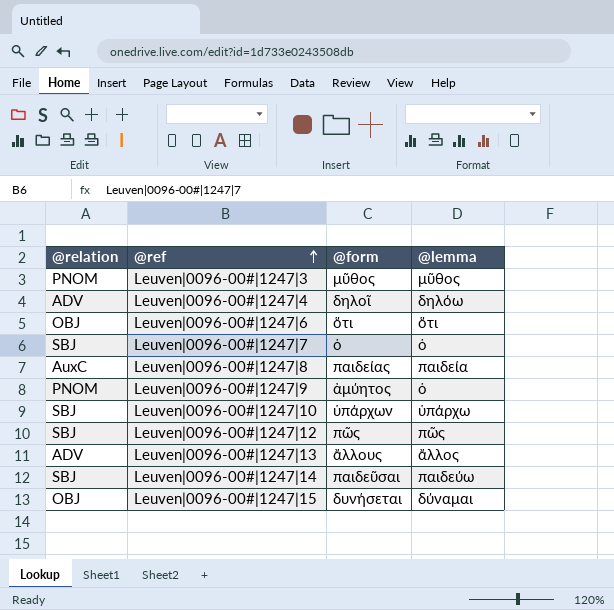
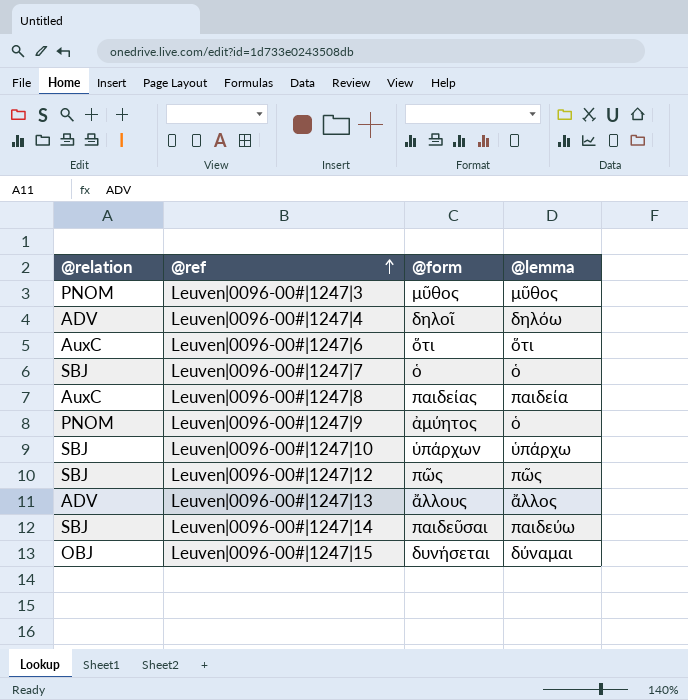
Leuven|0096-00#|1247|6 | @relation: OBJ -> AuxC

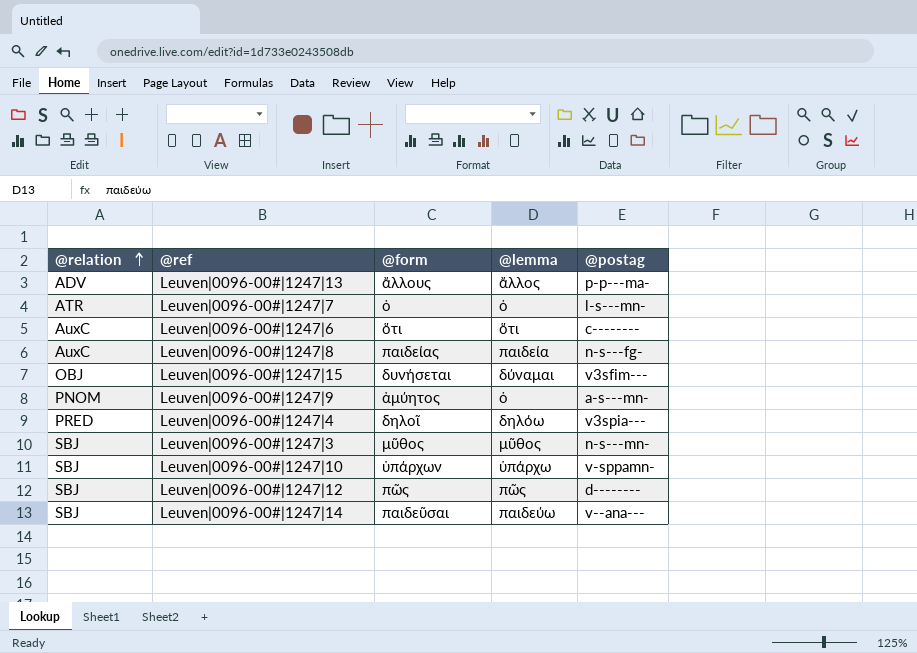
row order: @ref ascending -> @relation ascending
column @postag | position: none -> 5
Leuven|0096-00#|1247|7 | @relation: SBJ -> ATR
Leuven|0096-00#|1247|4 | @relation: ADV -> PRED
Leuven|0096-00#|1247|3 | @relation: PNOM -> SBJ

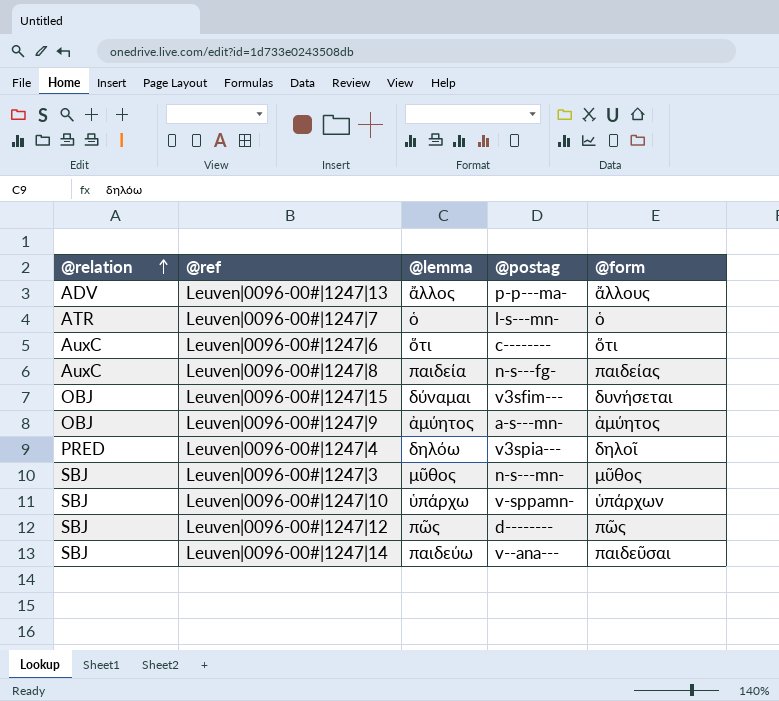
column @form | position: 3 -> 5
Leuven|0096-00#|1247|9 | @relation: PNOM -> OBJ
Leuven|0096-00#|1247|9 | @lemma: ὁ -> ἀμύητος

